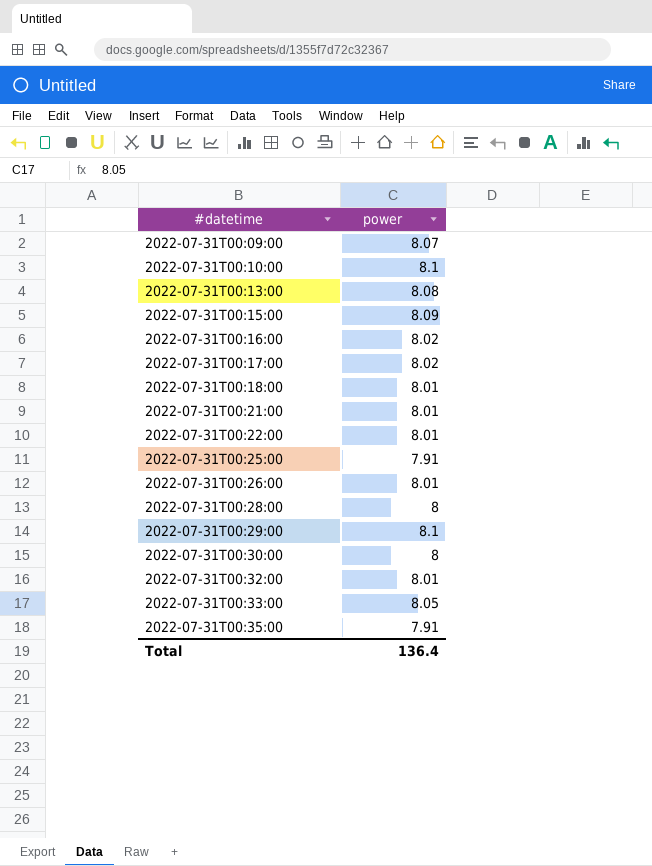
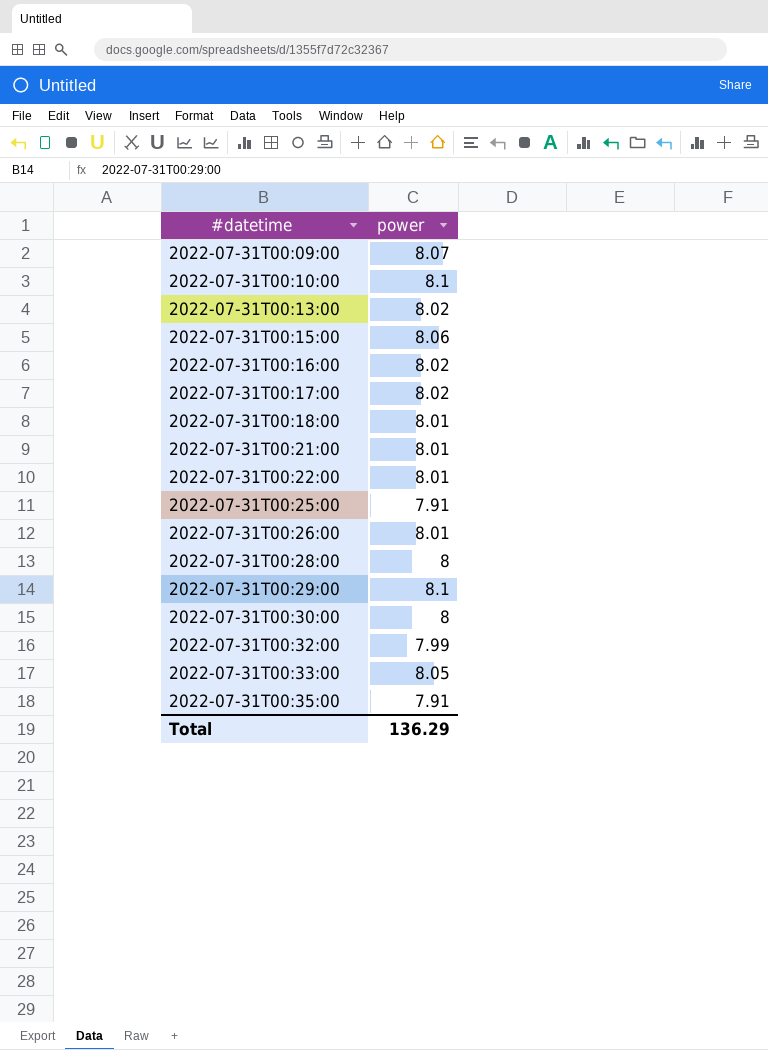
2022-07-31T00:13:00 | power: 8.08 -> 8.02
2022-07-31T00:15:00 | power: 8.09 -> 8.06
2022-07-31T00:32:00 | power: 8.01 -> 7.99
Total | power: 136.4 -> 136.29

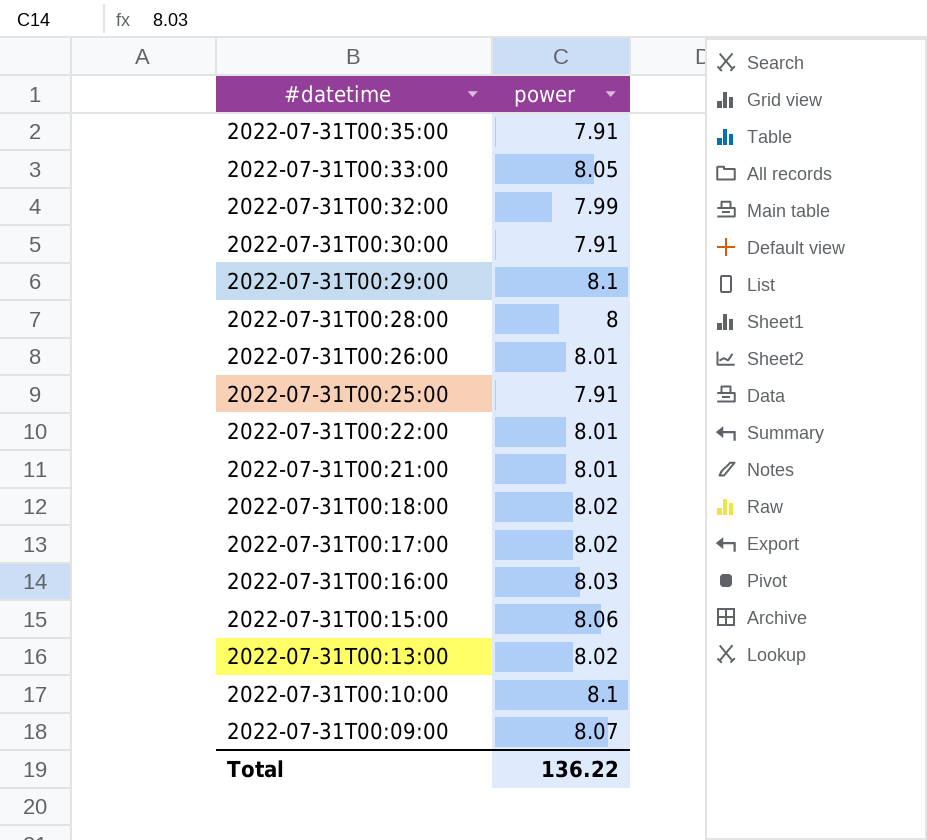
row order: #datetime ascending -> #datetime descending
2022-07-31T00:30:00 | power: 8 -> 7.91
2022-07-31T00:18:00 | power: 8.01 -> 8.02
2022-07-31T00:16:00 | power: 8.02 -> 8.03
Total | power: 136.29 -> 136.22

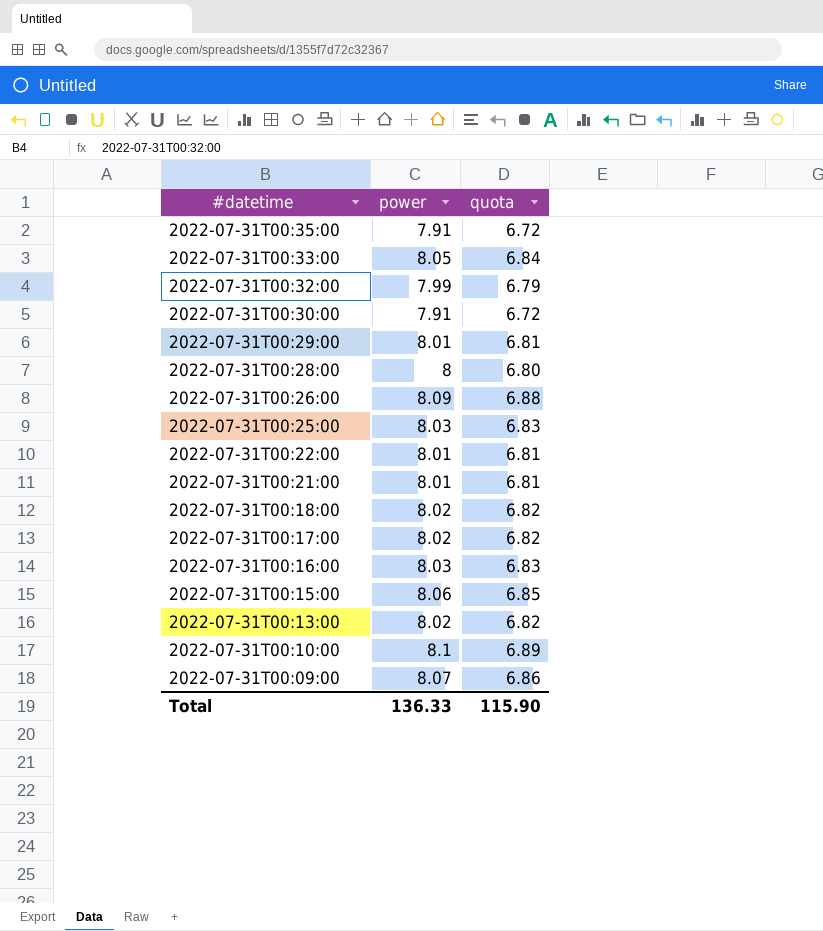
column quota | formula: none -> [power] * 0.85
2022-07-31T00:29:00 | power: 8.1 -> 8.01
2022-07-31T00:26:00 | power: 8.01 -> 8.09
2022-07-31T00:25:00 | power: 7.91 -> 8.03
Total | power: 136.22 -> 136.33

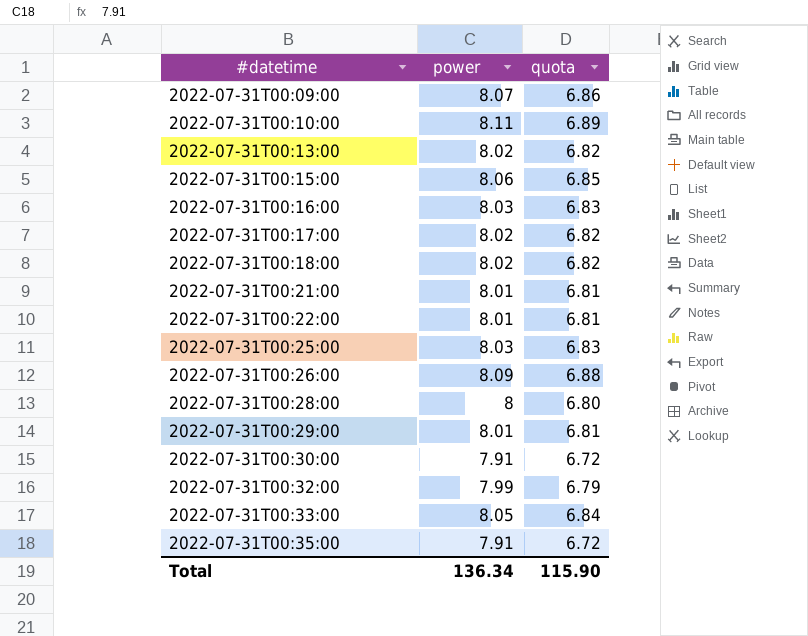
row order: #datetime descending -> #datetime ascending
2022-07-31T00:10:00 | power: 8.1 -> 8.11
Total | power: 136.33 -> 136.34

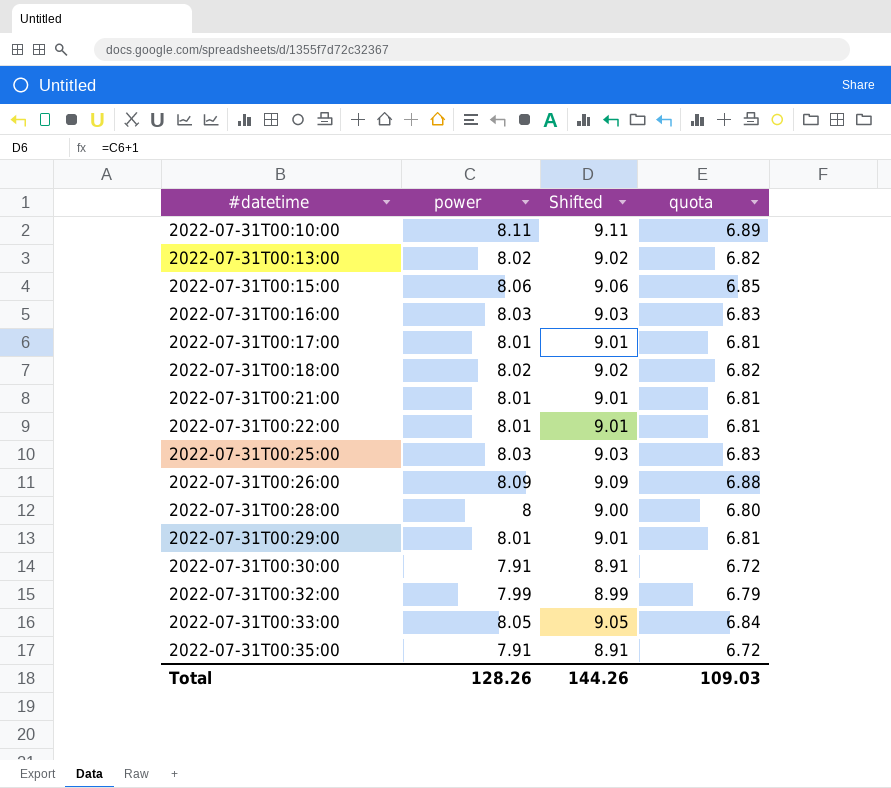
column Shifted | formula: none -> [power] + 1
row 2022-07-31T00:09:00: 8.07 | 6.86 -> none
2022-07-31T00:17:00 | power: 8.02 -> 8.01
2022-07-31T00:17:00 | quota: 6.82 -> 6.81
Total | power: 136.34 -> 128.26
Total | quota: 115.90 -> 109.03

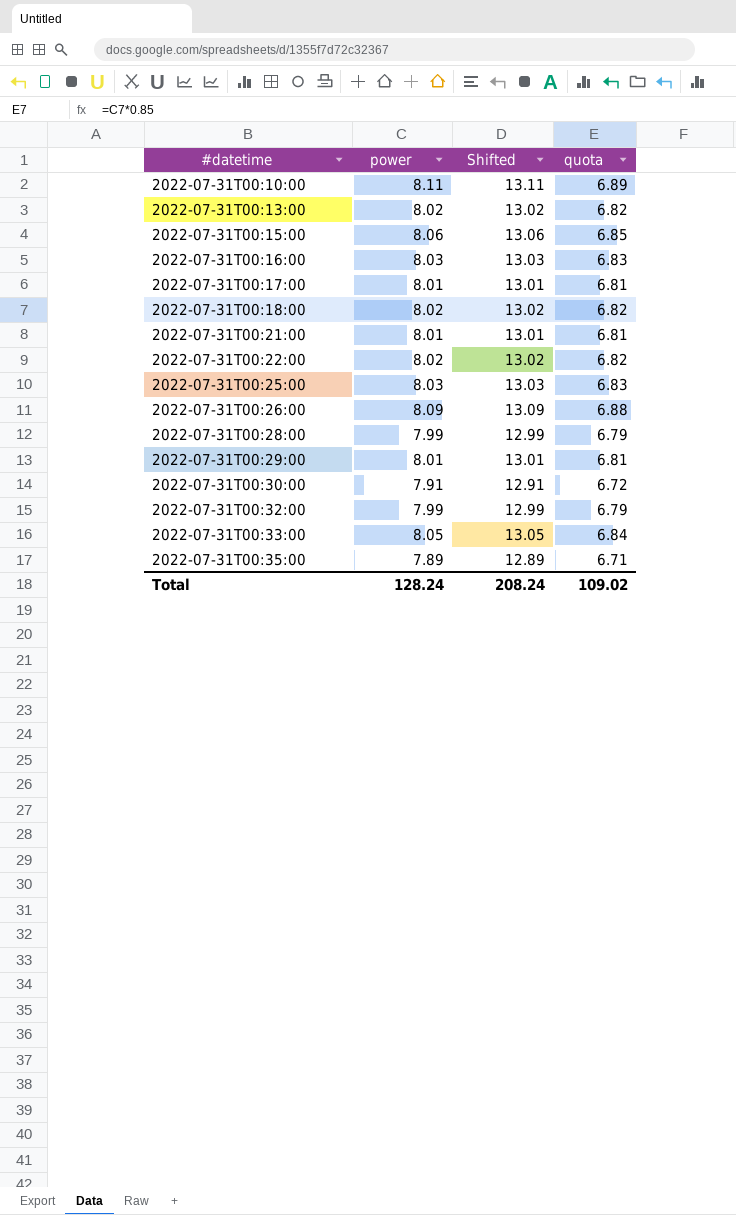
column Shifted | formula: [power] + 1 -> [power] + 5
2022-07-31T00:22:00 | power: 8.01 -> 8.02
2022-07-31T00:22:00 | quota: 6.81 -> 6.82
2022-07-31T00:28:00 | power: 8 -> 7.99
2022-07-31T00:28:00 | quota: 6.80 -> 6.79
2022-07-31T00:35:00 | power: 7.91 -> 7.89
2022-07-31T00:35:00 | quota: 6.72 -> 6.71
Total | power: 128.26 -> 128.24
Total | Shifted: 144.26 -> 208.24
Total | quota: 109.03 -> 109.02

